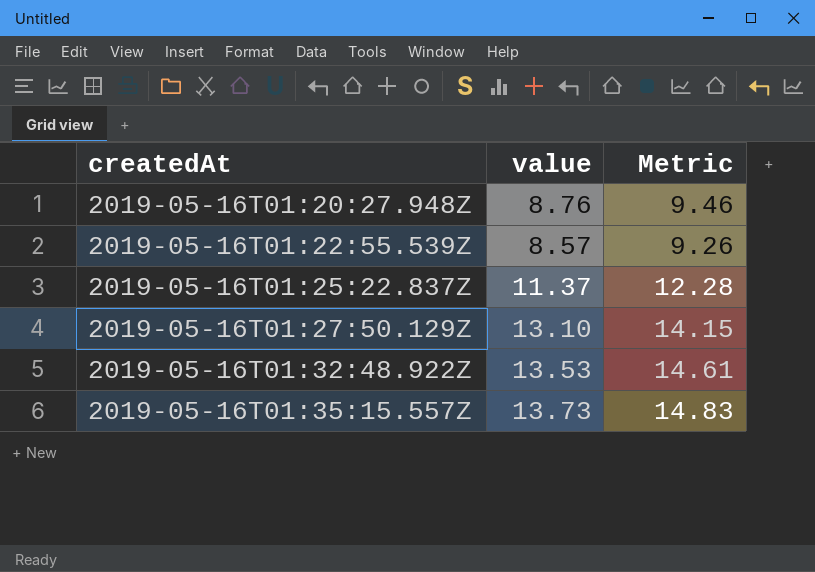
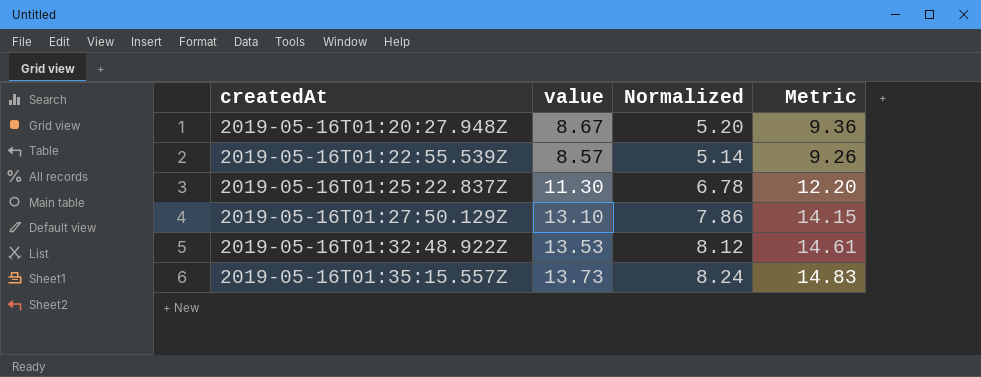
column Normalized | formula: none -> [value] * 0.6
2019-05-16T01:20:27.948Z | value: 8.76 -> 8.67
2019-05-16T01:20:27.948Z | Metric: 9.46 -> 9.36
2019-05-16T01:25:22.837Z | value: 11.37 -> 11.30
2019-05-16T01:25:22.837Z | Metric: 12.28 -> 12.20

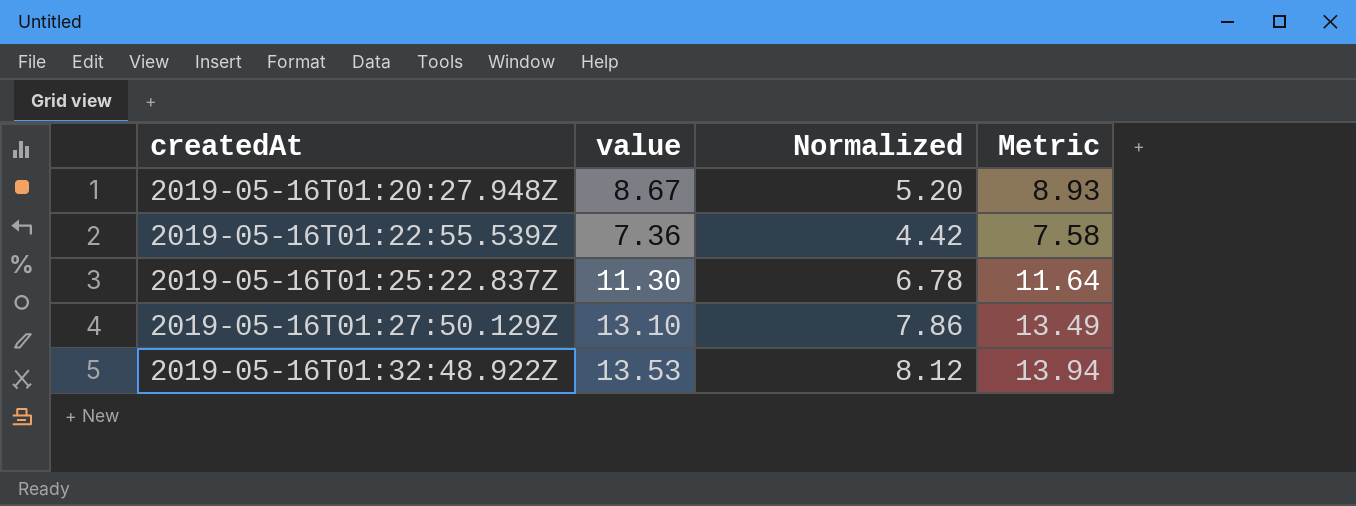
column Metric | formula: [value] * 1.08 -> [value] * 1.03
row 2019-05-16T01:35:15.557Z: 13.73 | 8.24 | 14.83 -> none
2019-05-16T01:22:55.539Z | value: 8.57 -> 7.36
2019-05-16T01:22:55.539Z | Normalized: 5.14 -> 4.42

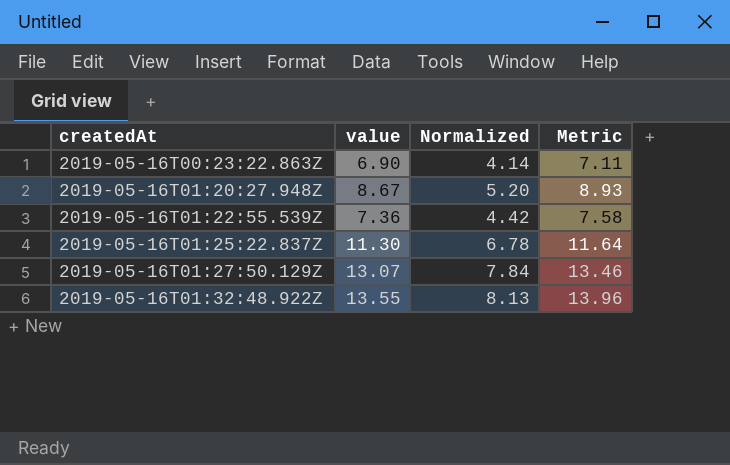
row 2019-05-16T00:23:22.863Z: none -> 6.90 | 4.14 | 7.11
2019-05-16T01:27:50.129Z | value: 13.10 -> 13.07
2019-05-16T01:27:50.129Z | Normalized: 7.86 -> 7.84
2019-05-16T01:27:50.129Z | Metric: 13.49 -> 13.46
2019-05-16T01:32:48.922Z | value: 13.53 -> 13.55
2019-05-16T01:32:48.922Z | Normalized: 8.12 -> 8.13
2019-05-16T01:32:48.922Z | Metric: 13.94 -> 13.96

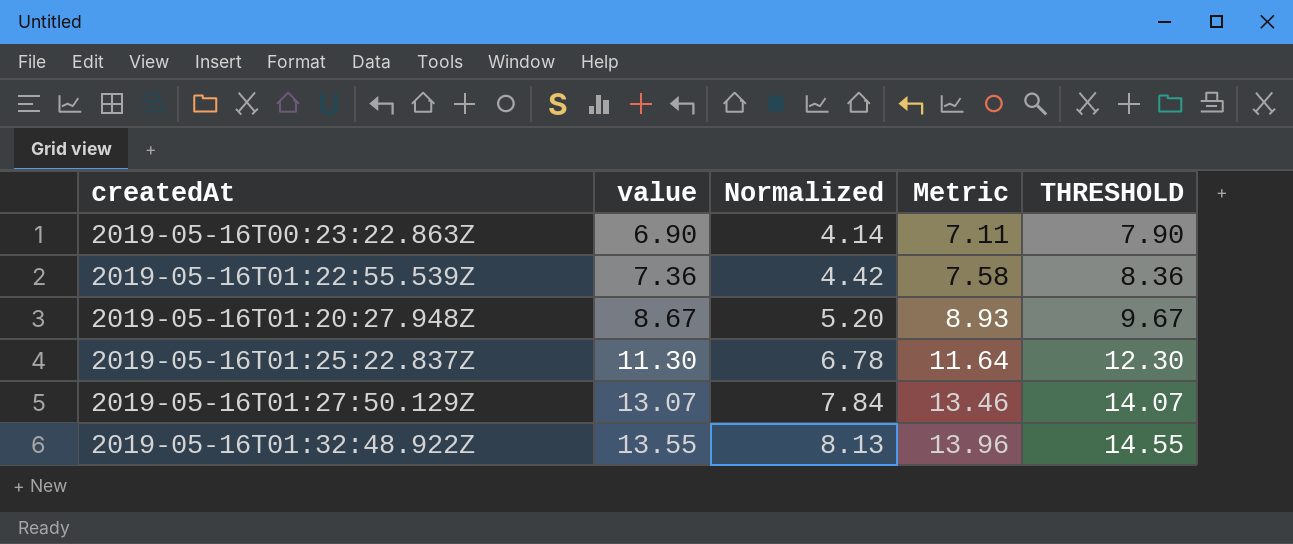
row order: createdAt ascending -> value ascending
column THRESHOLD | formula: none -> [value] + 1

